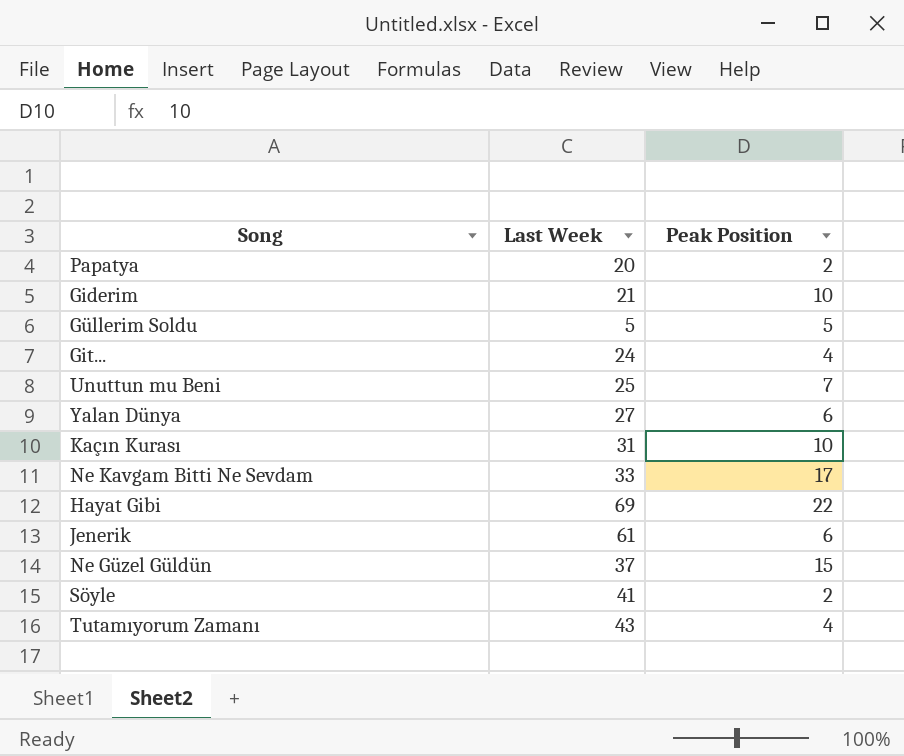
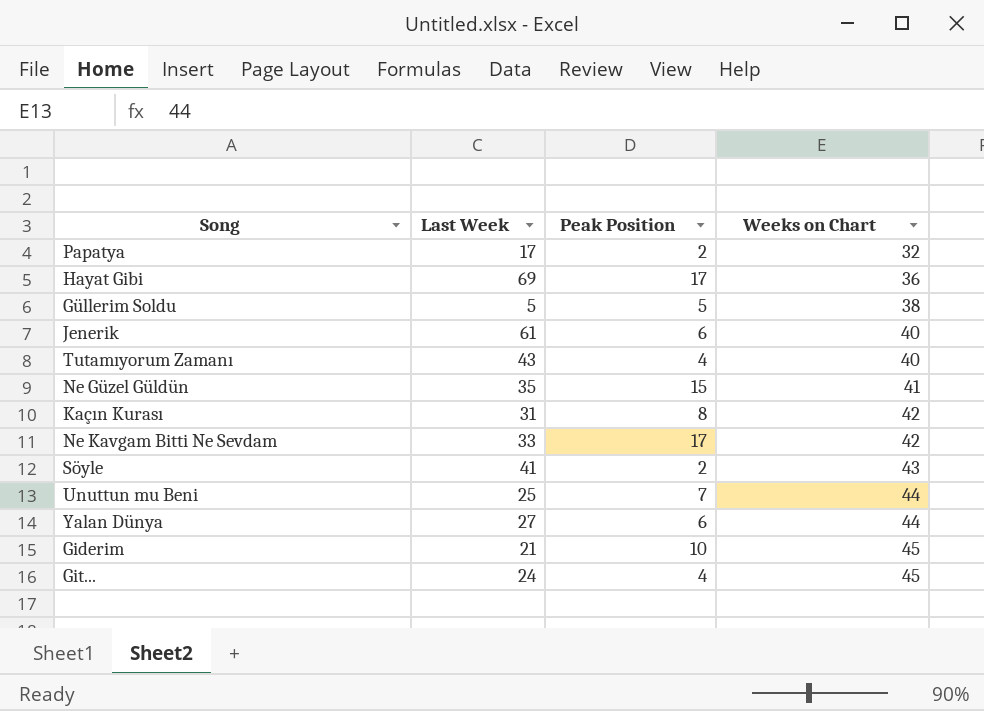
row order: none -> Weeks on Chart ascending
column Weeks on Chart | position: none -> 4
Papatya | Last Week: 20 -> 17
Hayat Gibi | Peak Position: 22 -> 17
Ne Güzel Güldün | Last Week: 37 -> 35
Kaçın Kurası | Peak Position: 10 -> 8

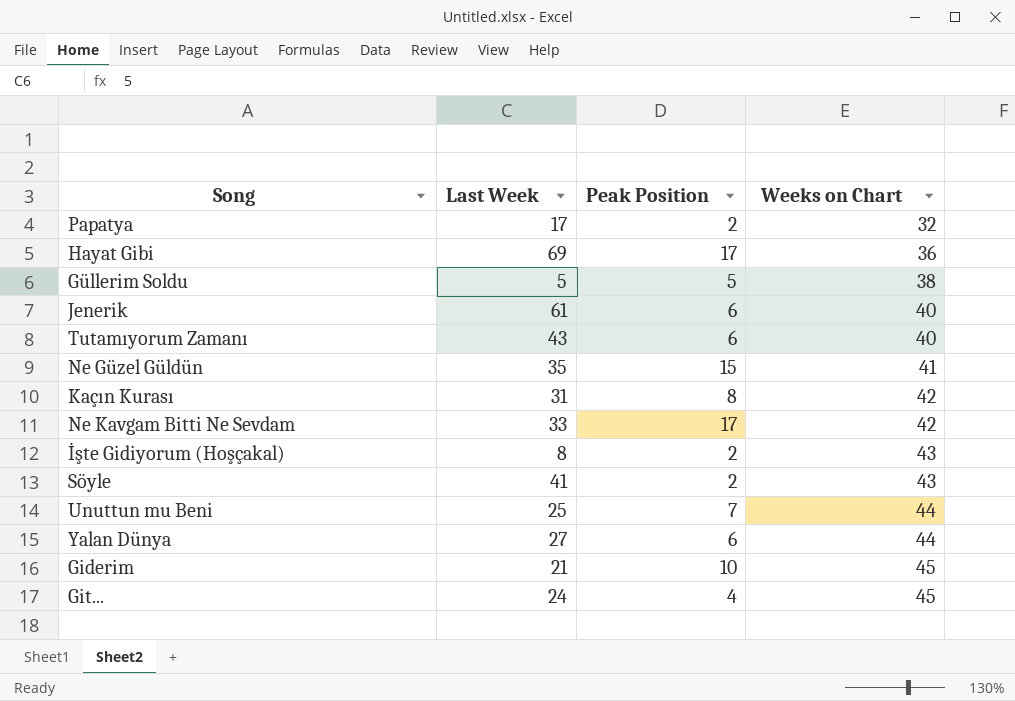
Tutamıyorum Zamanı | Peak Position: 4 -> 6
row İşte Gidiyorum (Hoşçakal): none -> 8 | 2 | 43

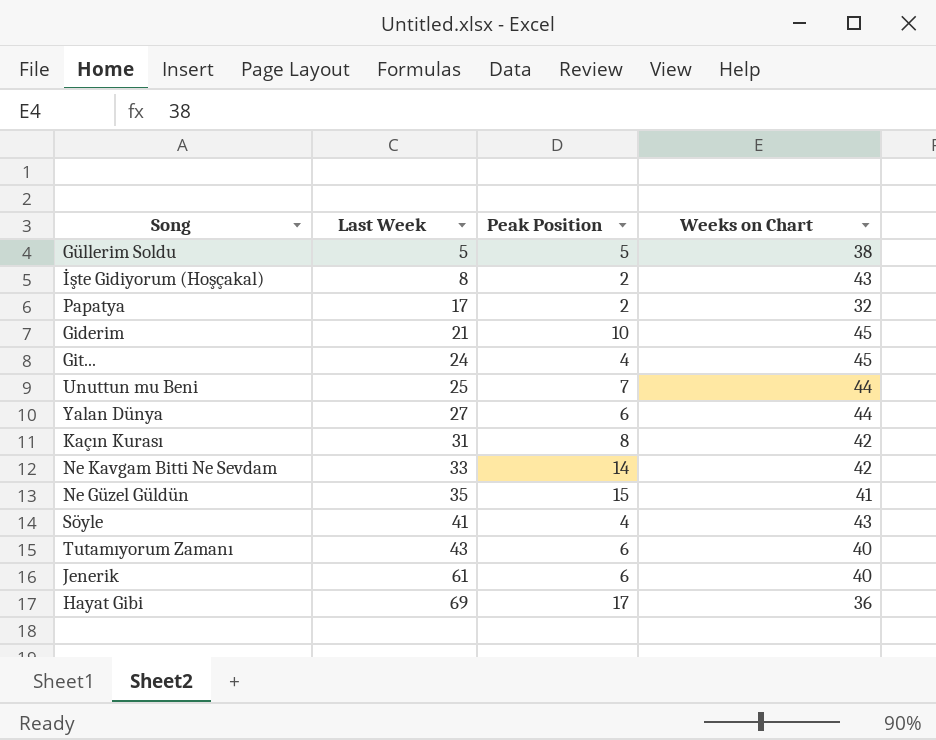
row order: Weeks on Chart ascending -> Last Week ascending
Ne Kavgam Bitti Ne Sevdam | Peak Position: 17 -> 14
Söyle | Peak Position: 2 -> 4

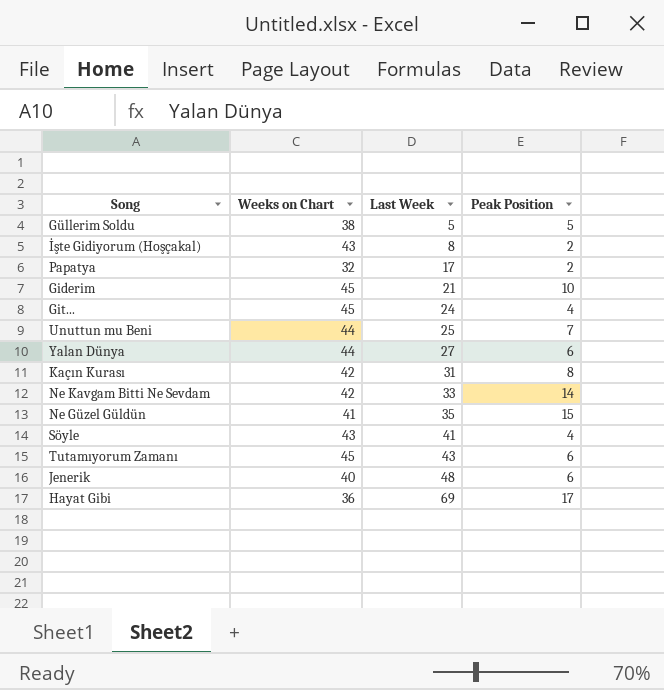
column Weeks on Chart | position: 4 -> 2
Tutamıyorum Zamanı | Weeks on Chart: 40 -> 45
Jenerik | Last Week: 61 -> 48

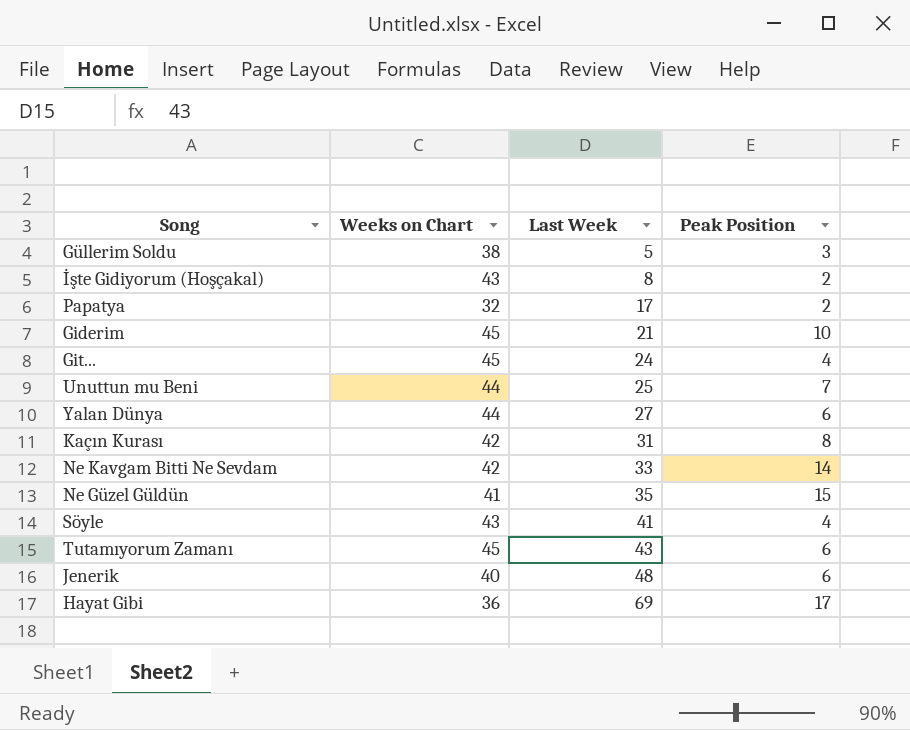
Güllerim Soldu | Peak Position: 5 -> 3

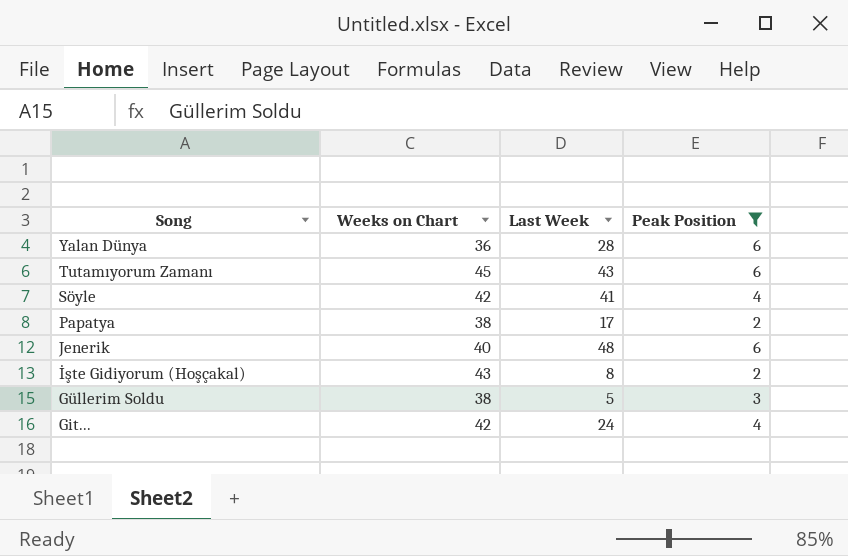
filter: none -> Peak Position <= 6
row order: Last Week ascending -> Song descending
Yalan Dünya | Weeks on Chart: 44 -> 36
Yalan Dünya | Last Week: 27 -> 28
Söyle | Weeks on Chart: 43 -> 42
Papatya | Weeks on Chart: 32 -> 38
Git... | Weeks on Chart: 45 -> 42

